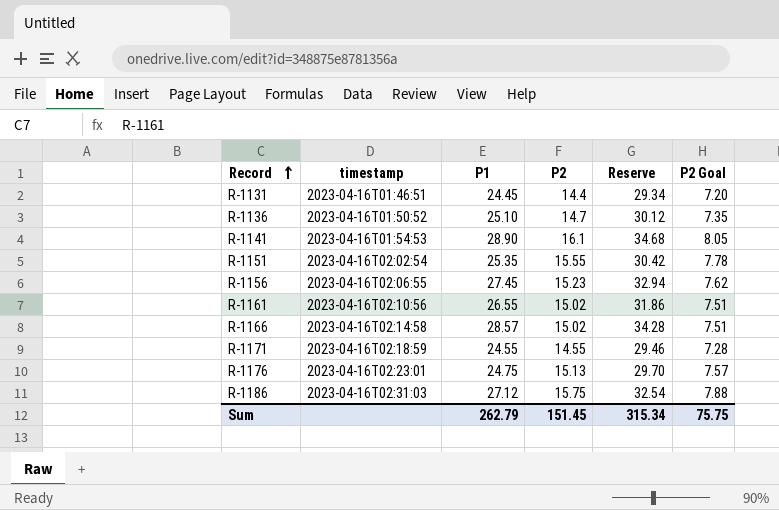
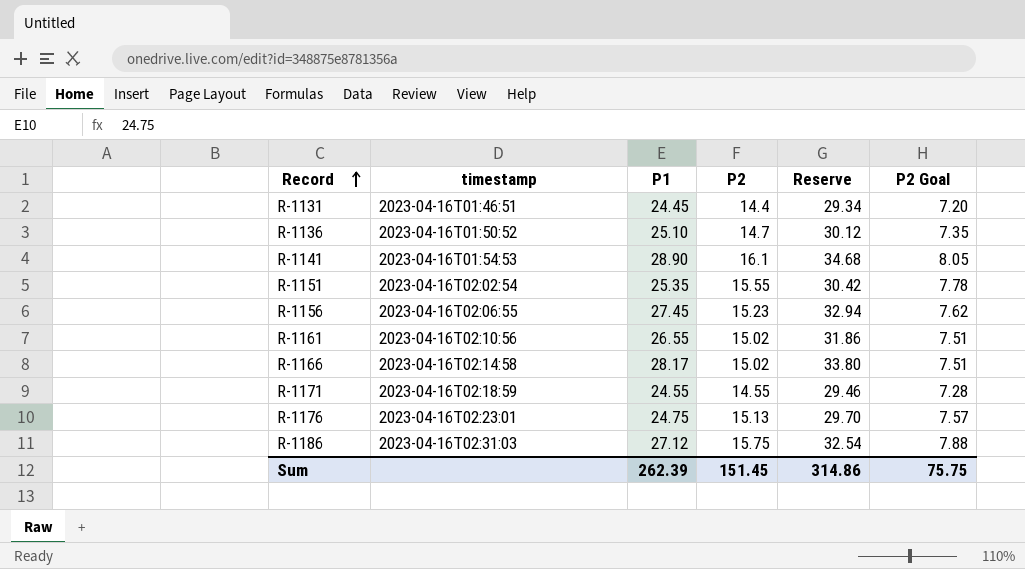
R-1166 | P1: 28.57 -> 28.17
R-1166 | Reserve: 34.28 -> 33.80
Sum | P1: 262.79 -> 262.39
Sum | Reserve: 315.34 -> 314.86

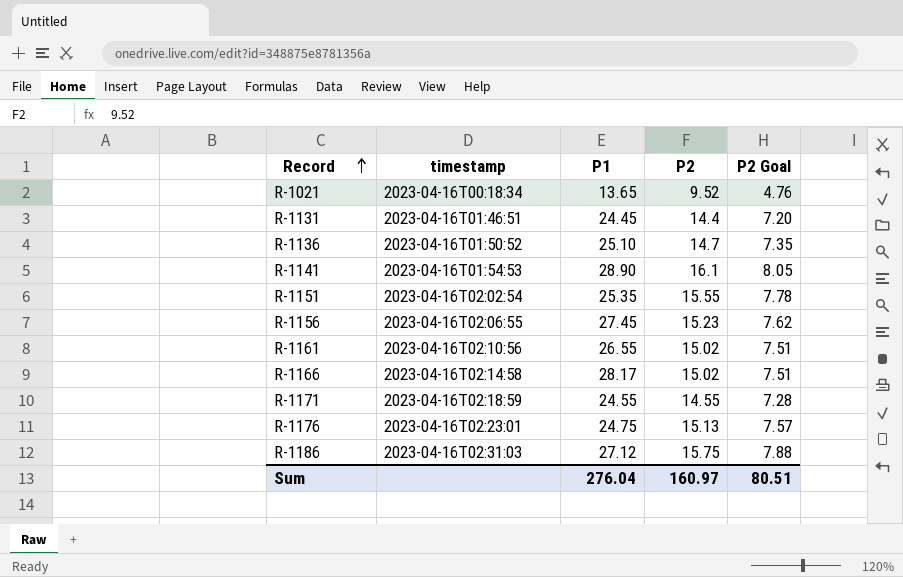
column Reserve | formula: [P1] * 1.2 -> none
row R-1021: none -> 2023-04-16T00:18:34 | 13.65 | 9.52 | 4.76
Sum | P1: 262.39 -> 276.04
Sum | P2: 151.45 -> 160.97
Sum | P2 Goal: 75.75 -> 80.51

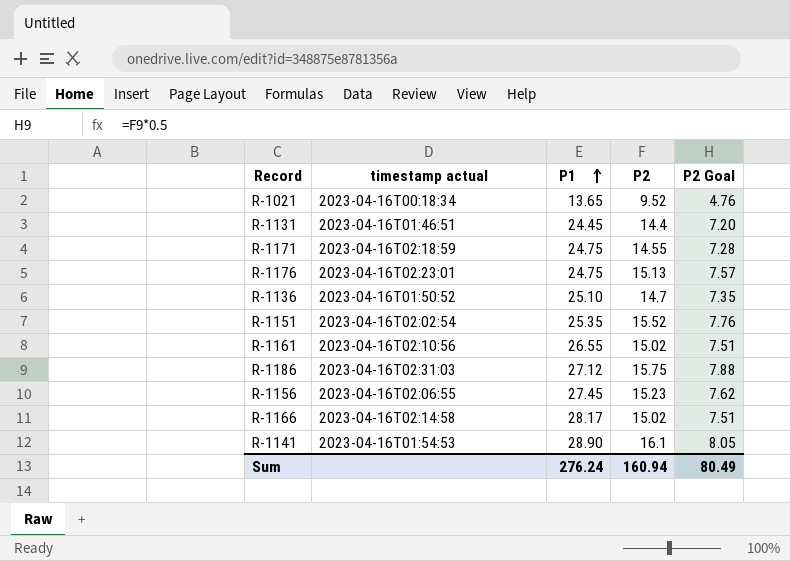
row order: Record ascending -> P1 ascending
column name: timestamp -> timestamp actual
R-1171 | P1: 24.55 -> 24.75
R-1151 | P2: 15.55 -> 15.52
R-1151 | P2 Goal: 7.78 -> 7.76
Sum | P1: 276.04 -> 276.24
Sum | P2: 160.97 -> 160.94
Sum | P2 Goal: 80.51 -> 80.49

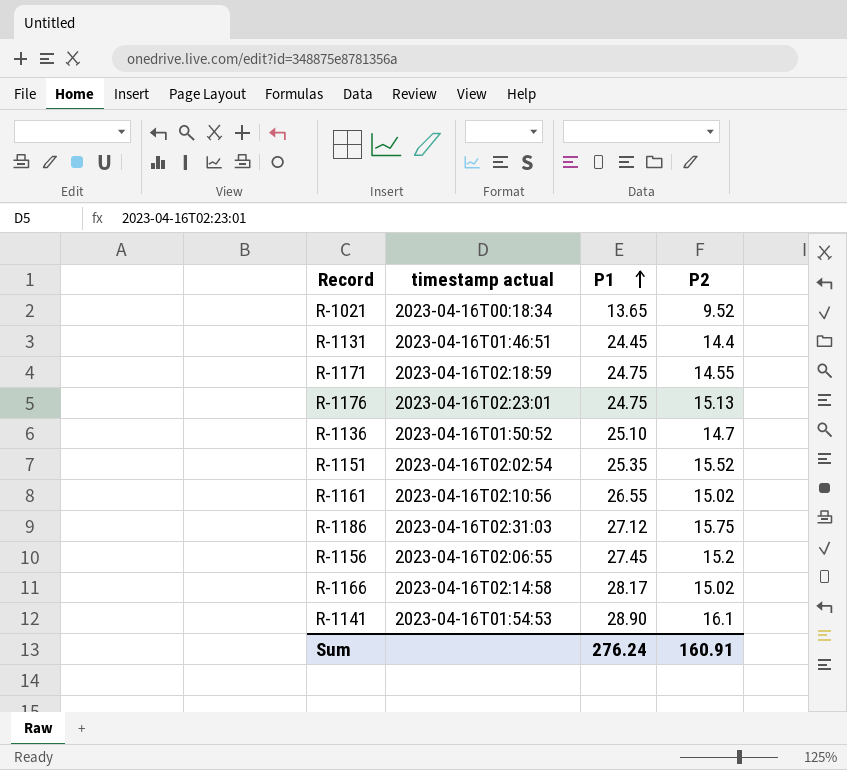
column P2 Goal | formula: [P2] * 0.5 -> none
R-1156 | P2: 15.23 -> 15.2
Sum | P2: 160.94 -> 160.91

